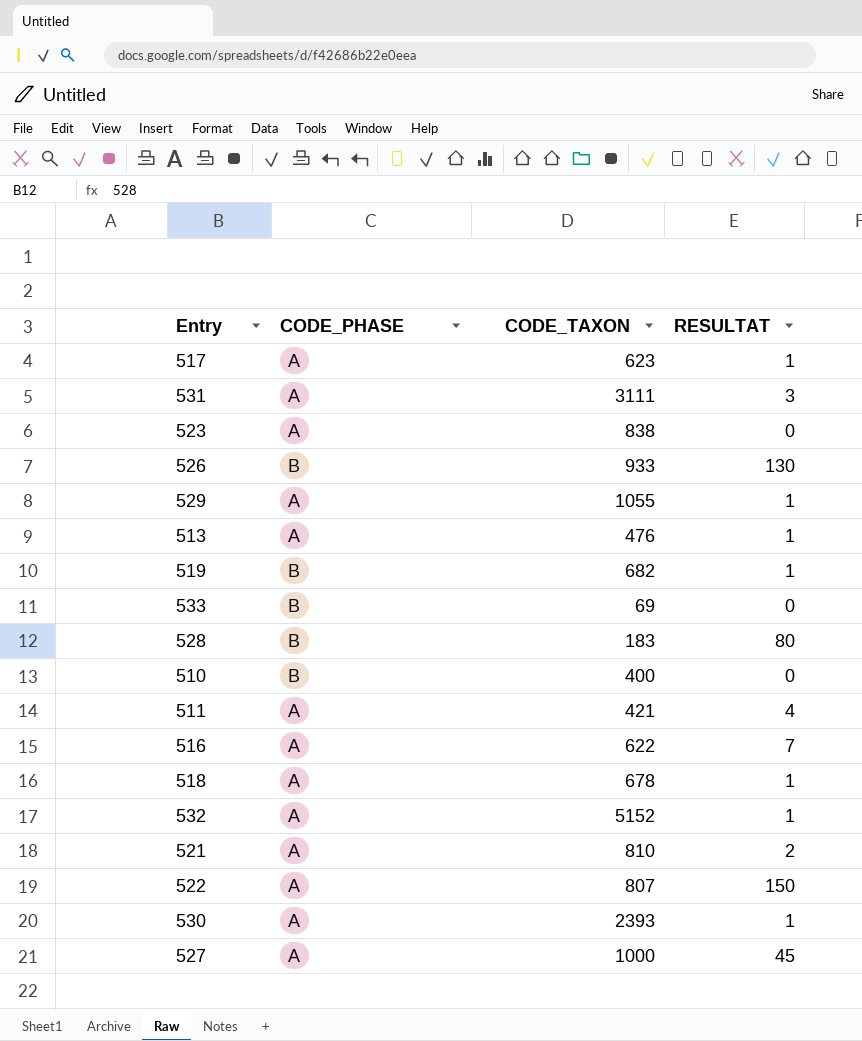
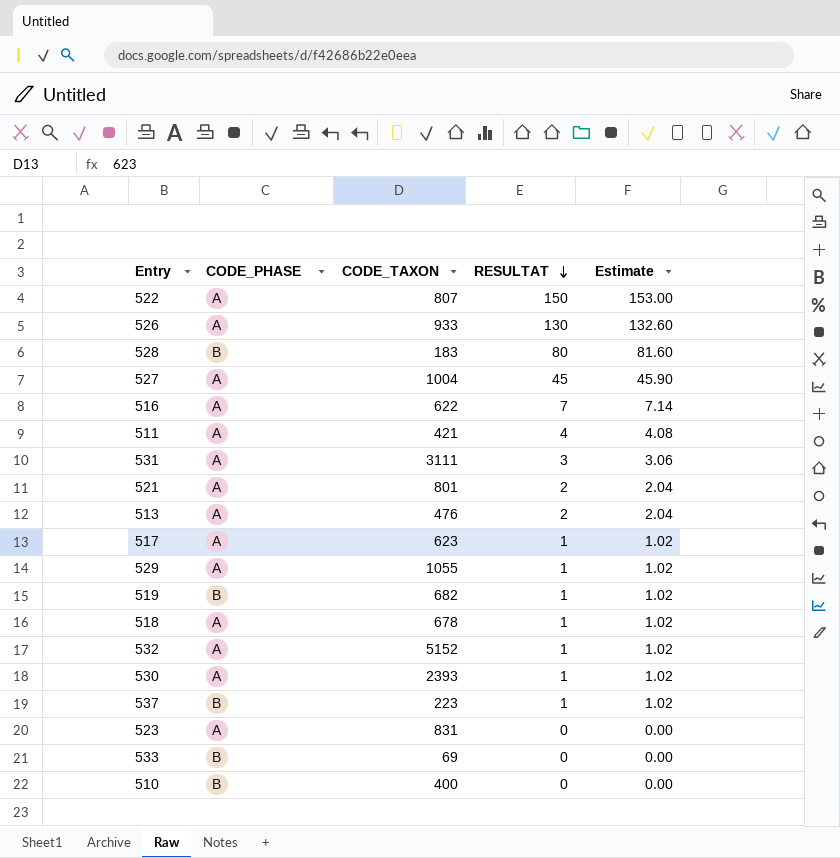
row order: none -> RESULTAT descending
column Estimate | formula: none -> [RESULTAT] * 1.02
526 | CODE_PHASE: B -> A
527 | CODE_TAXON: 1000 -> 1004
521 | CODE_TAXON: 810 -> 801
513 | RESULTAT: 1 -> 2
row 537: none -> B | 223 | 1 | 1.02
523 | CODE_TAXON: 838 -> 831

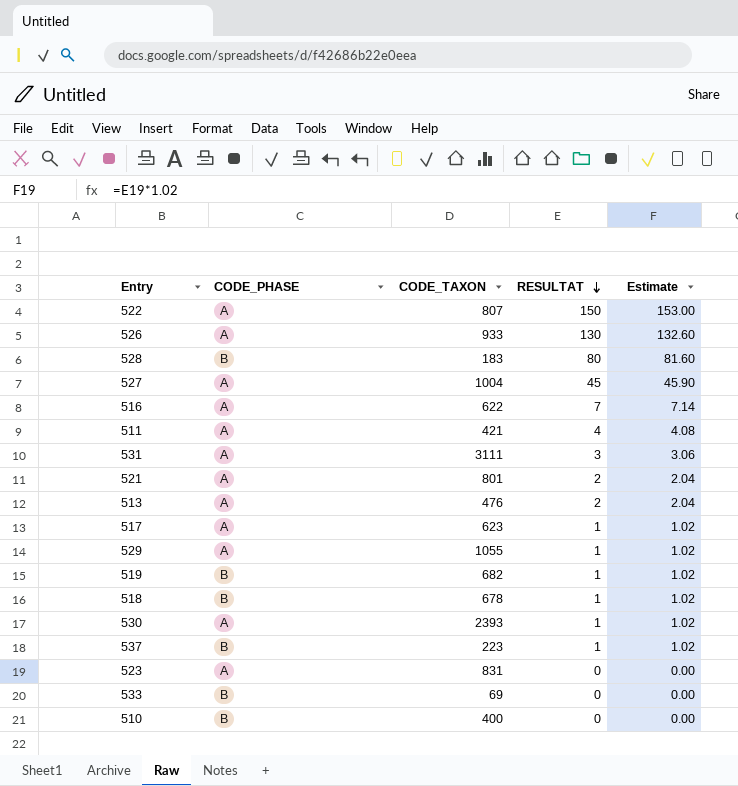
row 532: A | 5152 | 1 | 1.02 -> none
518 | CODE_PHASE: A -> B

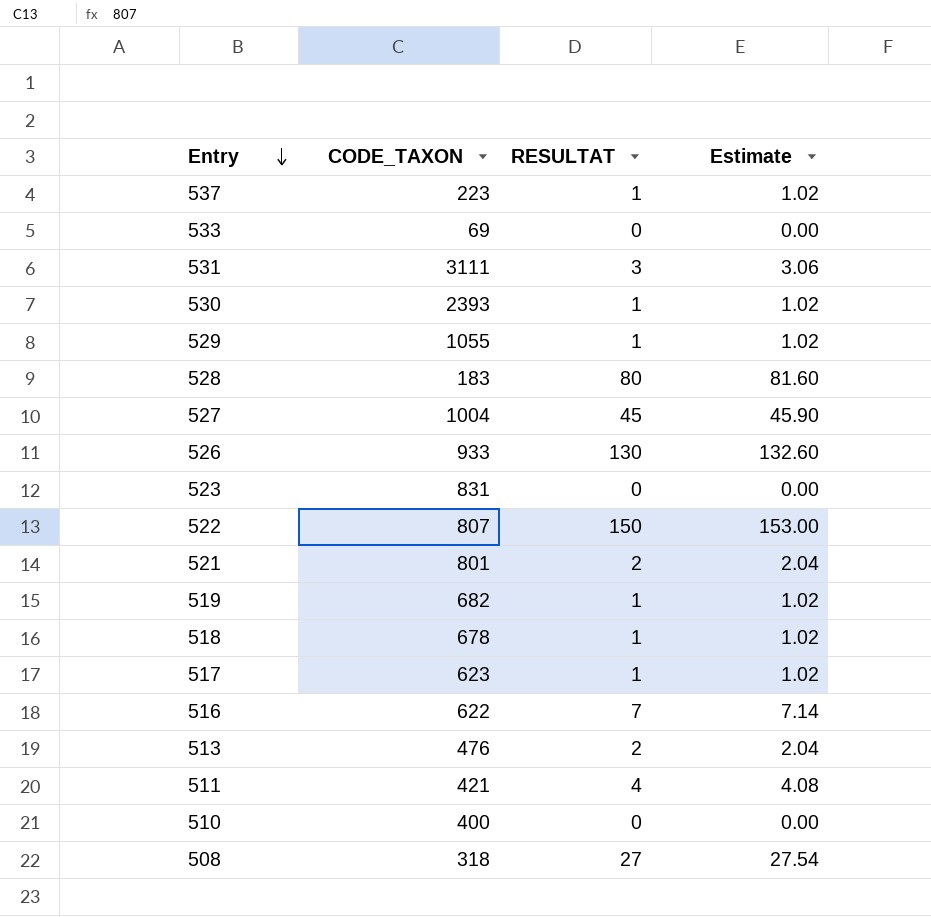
row order: RESULTAT descending -> Entry descending
column CODE_PHASE | position: 2 -> none
row 508: none -> 318 | 27 | 27.54

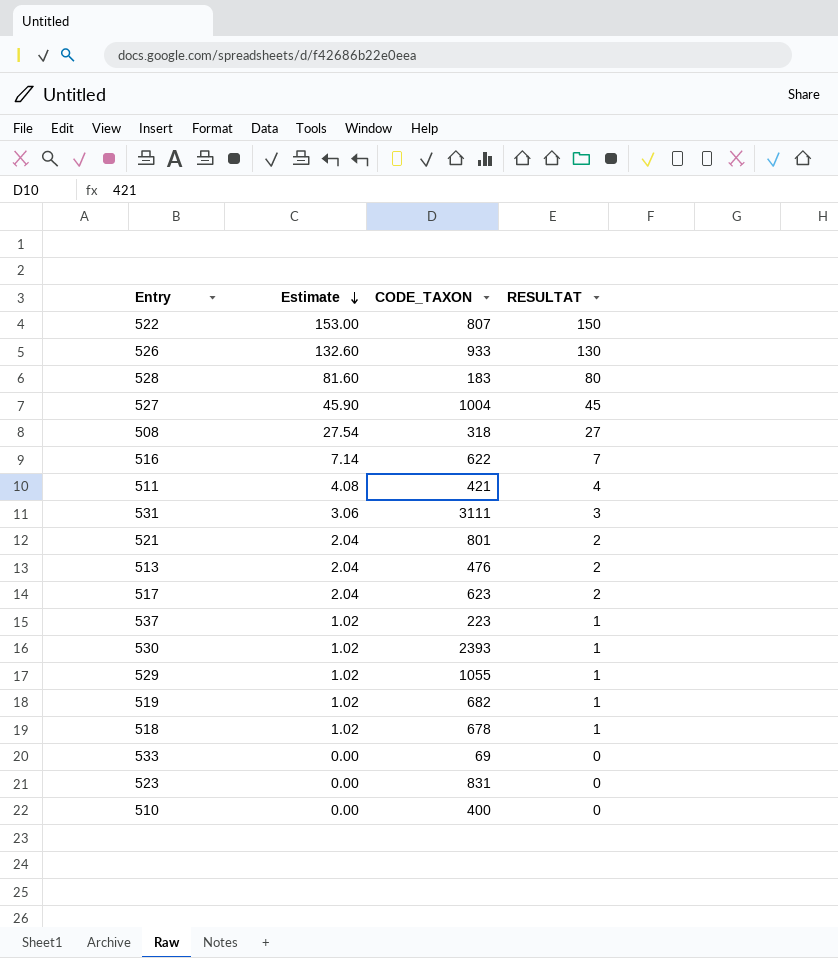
row order: Entry descending -> Estimate descending
column Estimate | position: 4 -> 2
517 | Estimate: 1.02 -> 2.04
517 | RESULTAT: 1 -> 2

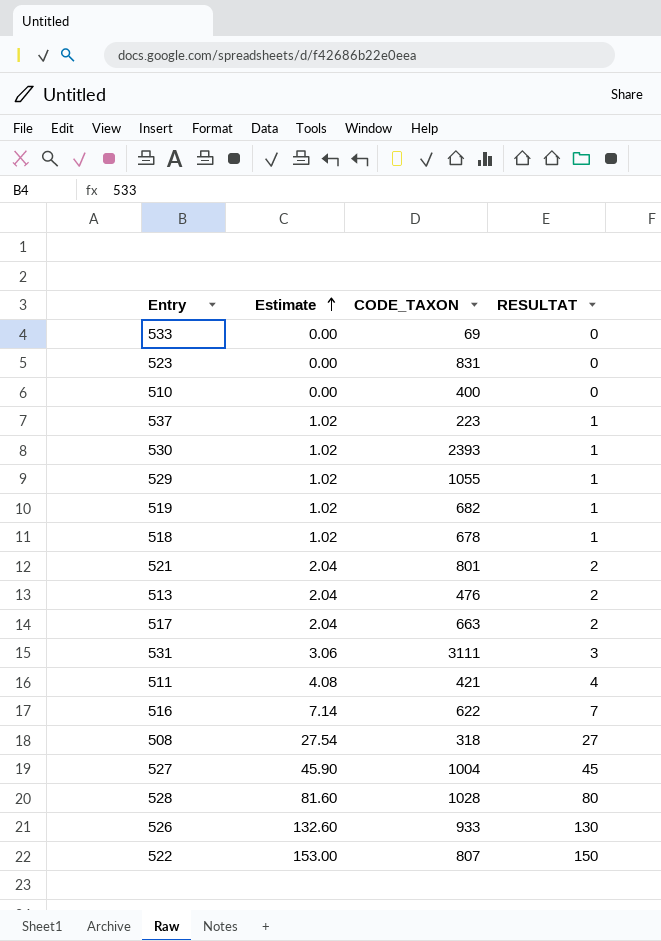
row order: Estimate descending -> Estimate ascending
517 | CODE_TAXON: 623 -> 663
528 | CODE_TAXON: 183 -> 1028

